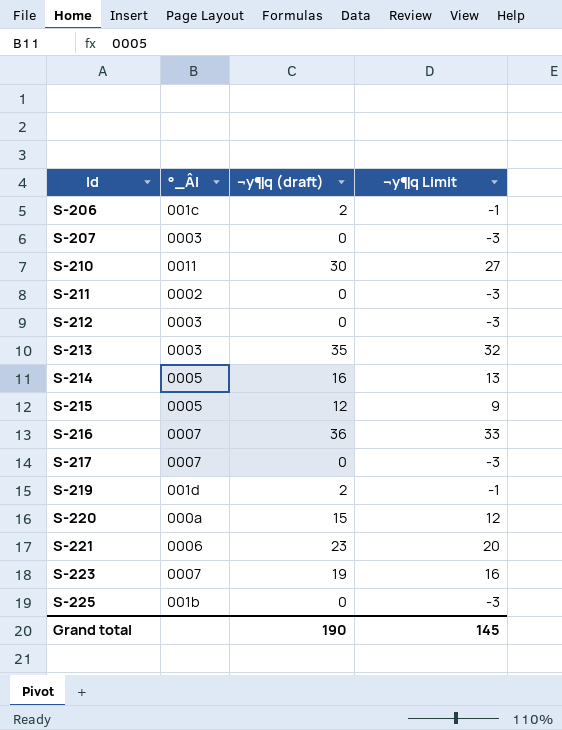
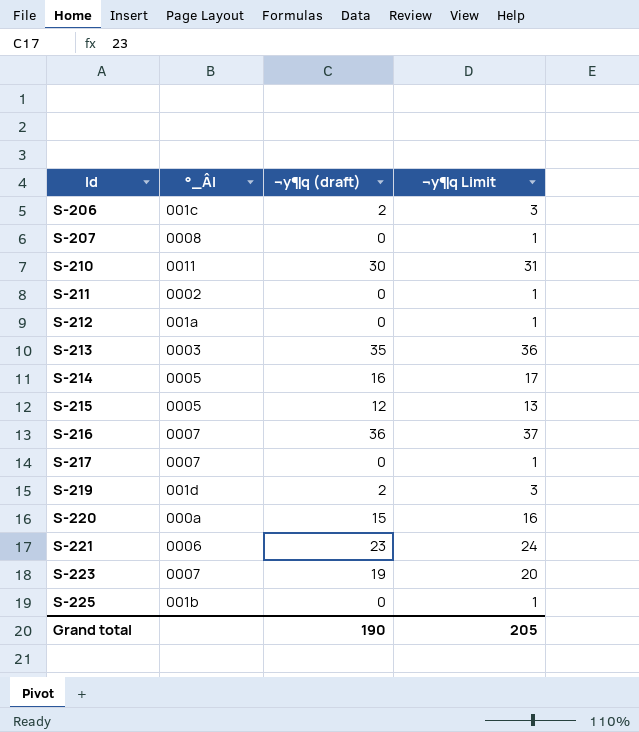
column ¬y¶q Limit | formula: [¬y¶q (draft)] - 3 -> [¬y¶q (draft)] + 1
S-207 | °_ÂI: 0003 -> 0008
S-212 | °_ÂI: 0003 -> 001a
Grand total | ¬y¶q Limit: 145 -> 205

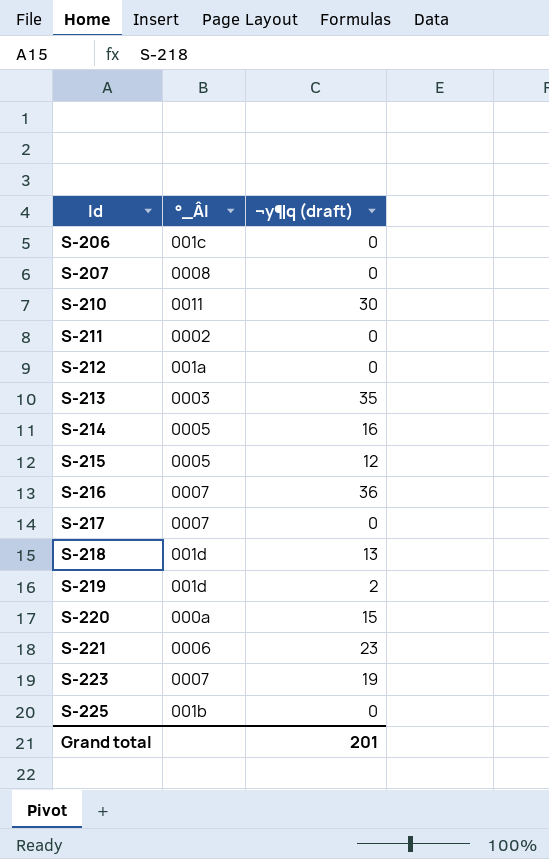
column ¬y¶q Limit | formula: [¬y¶q (draft)] + 1 -> none
S-206 | ¬y¶q (draft): 2 -> 0
row S-218: none -> 001d | 13
Grand total | ¬y¶q (draft): 190 -> 201

